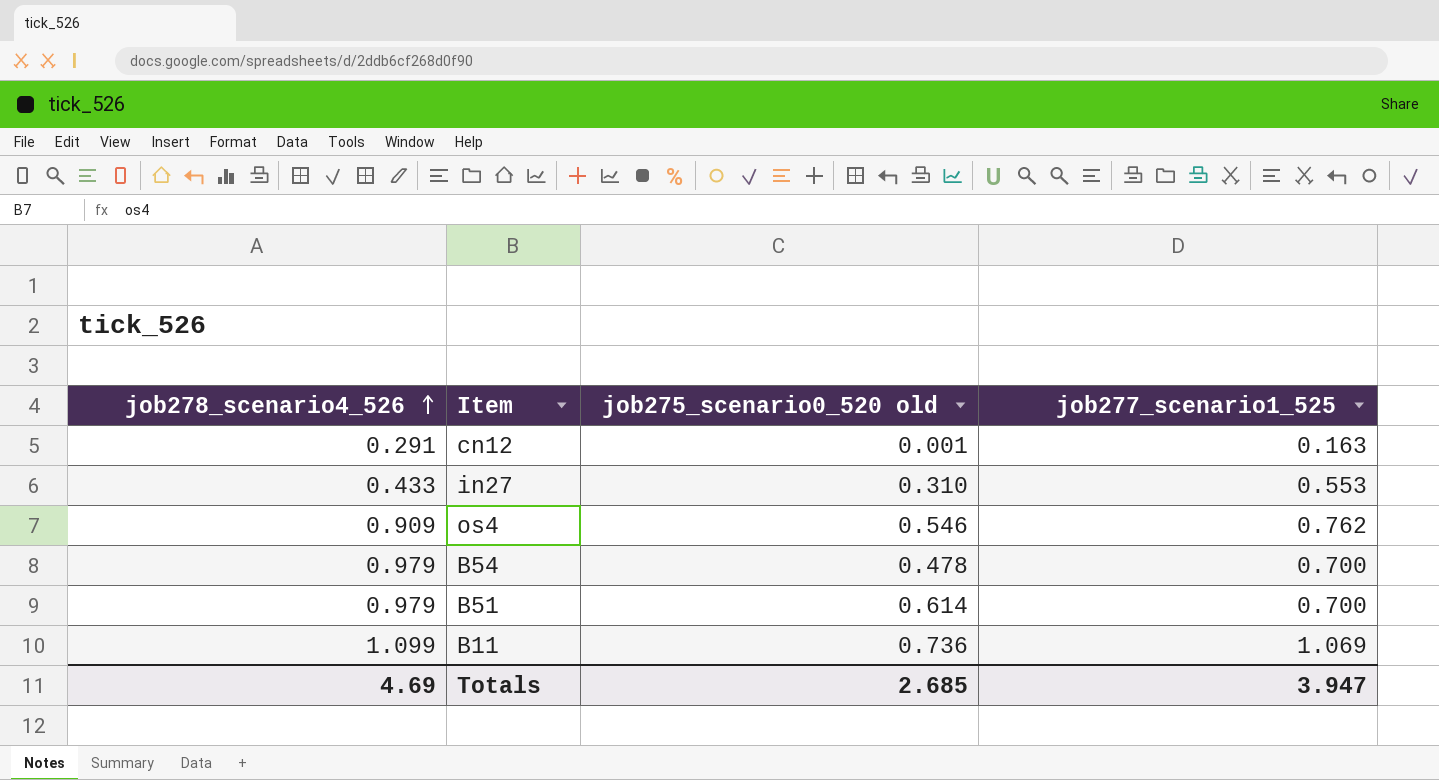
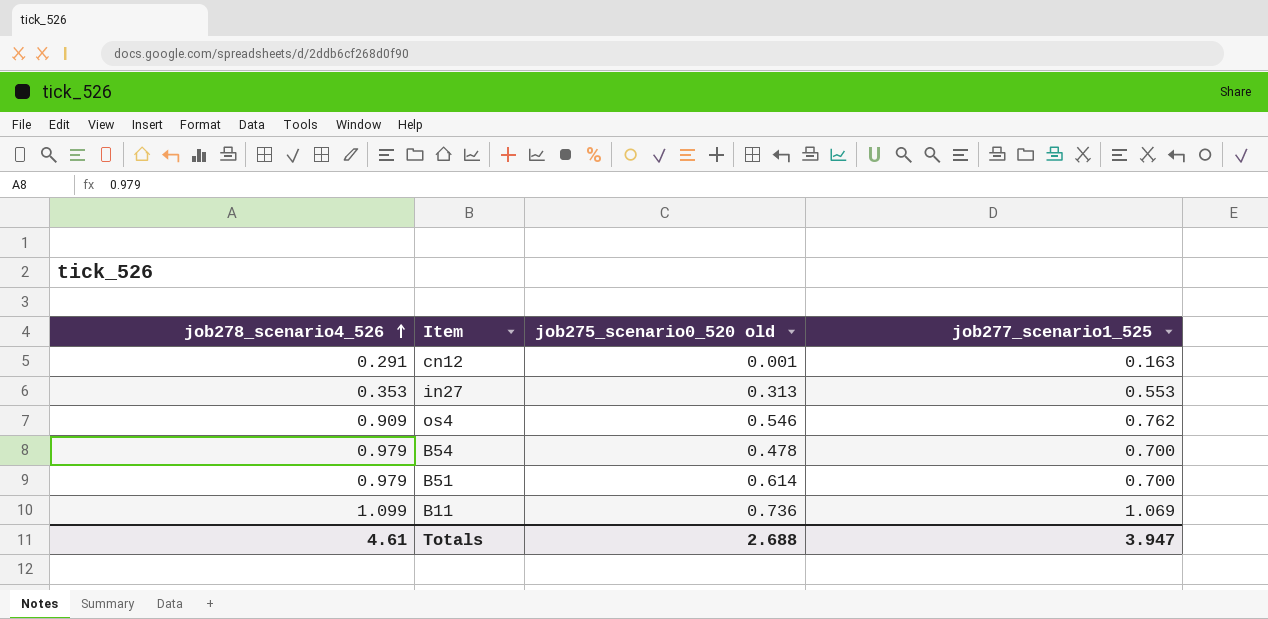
in27 | job278_scenario4_526: 0.433 -> 0.353
in27 | job275_scenario0_520 old: 0.310 -> 0.313
Totals | job278_scenario4_526: 4.69 -> 4.61
Totals | job275_scenario0_520 old: 2.685 -> 2.688

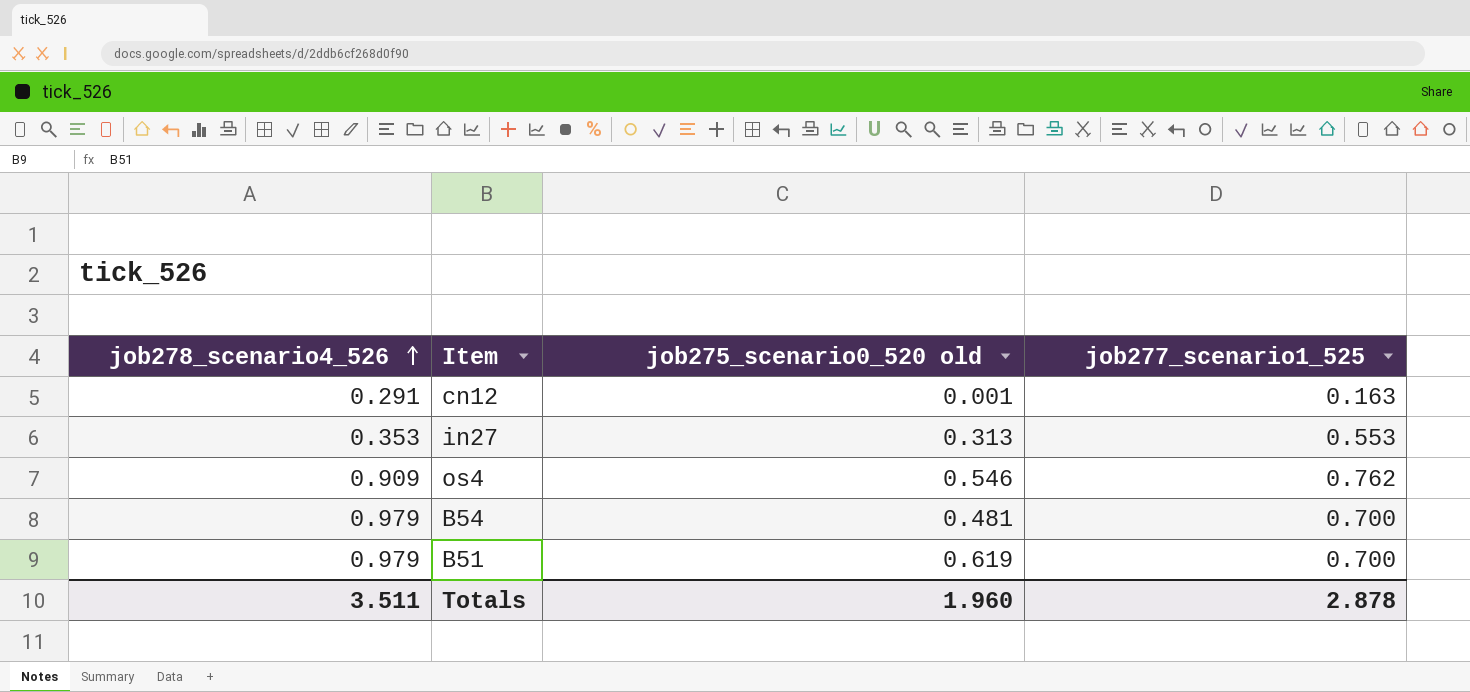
row B11: 1.099 | 0.736 | 1.069 -> none
B54 | job275_scenario0_520 old: 0.478 -> 0.481
B51 | job275_scenario0_520 old: 0.614 -> 0.619
Totals | job278_scenario4_526: 4.61 -> 3.511
Totals | job275_scenario0_520 old: 2.688 -> 1.960
Totals | job277_scenario1_525: 3.947 -> 2.878

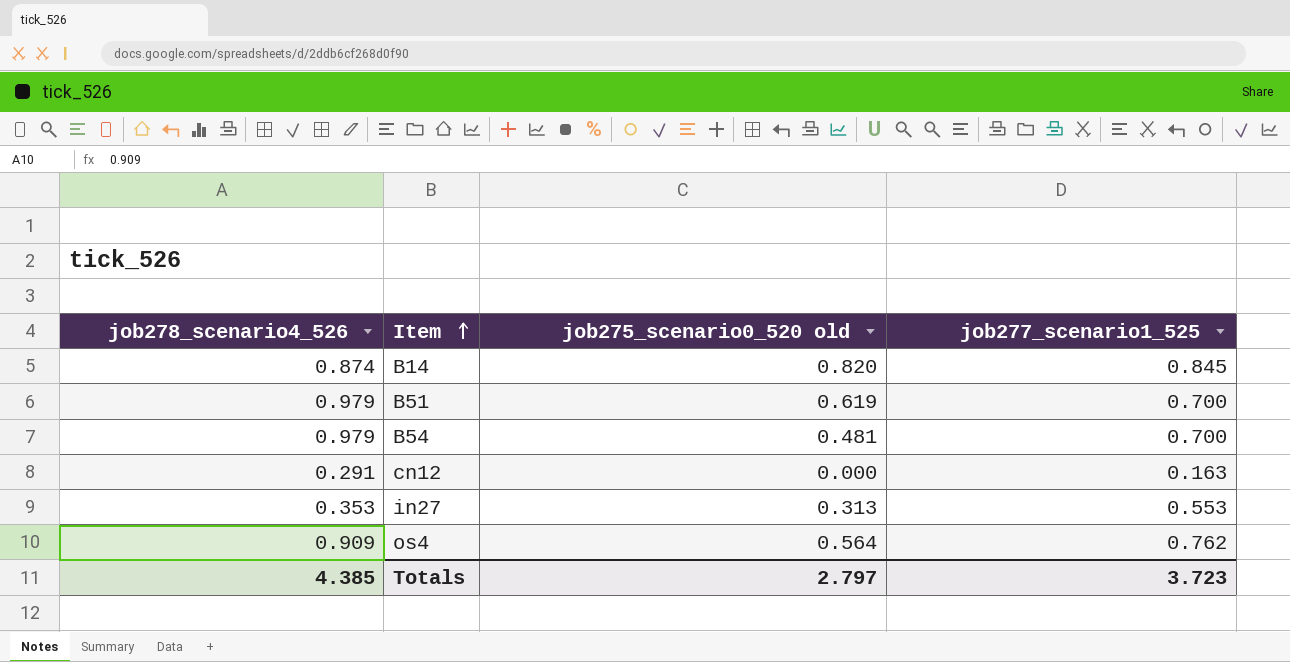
row order: job278_scenario4_526 ascending -> Item ascending
row B14: none -> 0.874 | 0.820 | 0.845
cn12 | job275_scenario0_520 old: 0.001 -> 0.000
os4 | job275_scenario0_520 old: 0.546 -> 0.564
Totals | job278_scenario4_526: 3.511 -> 4.385
Totals | job275_scenario0_520 old: 1.960 -> 2.797
Totals | job277_scenario1_525: 2.878 -> 3.723

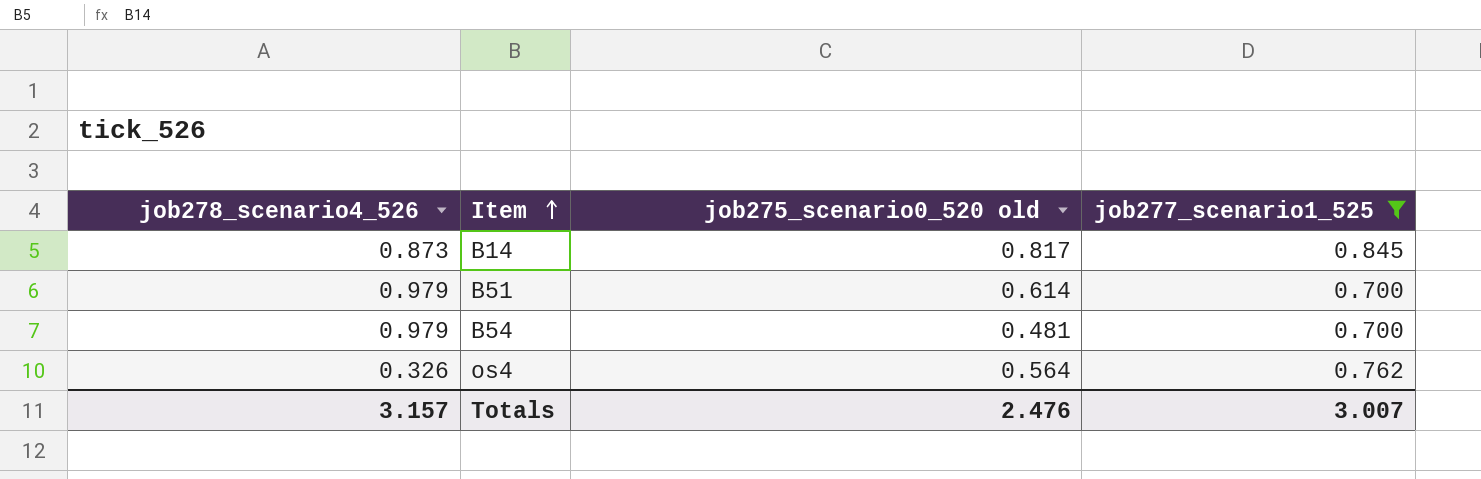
filter: none -> job277_scenario1_525 >= 0.700
B14 | job278_scenario4_526: 0.874 -> 0.873
B14 | job275_scenario0_520 old: 0.820 -> 0.817
B51 | job275_scenario0_520 old: 0.619 -> 0.614
os4 | job278_scenario4_526: 0.909 -> 0.326
Totals | job278_scenario4_526: 4.385 -> 3.157
Totals | job275_scenario0_520 old: 2.797 -> 2.476
Totals | job277_scenario1_525: 3.723 -> 3.007

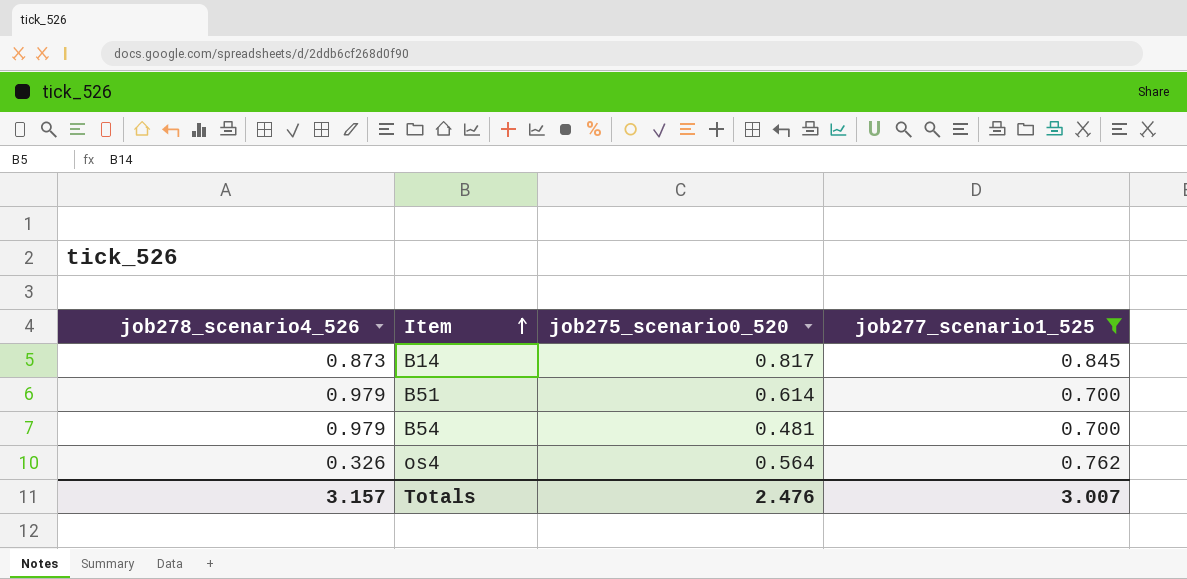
column name: job275_scenario0_520 old -> job275_scenario0_520

